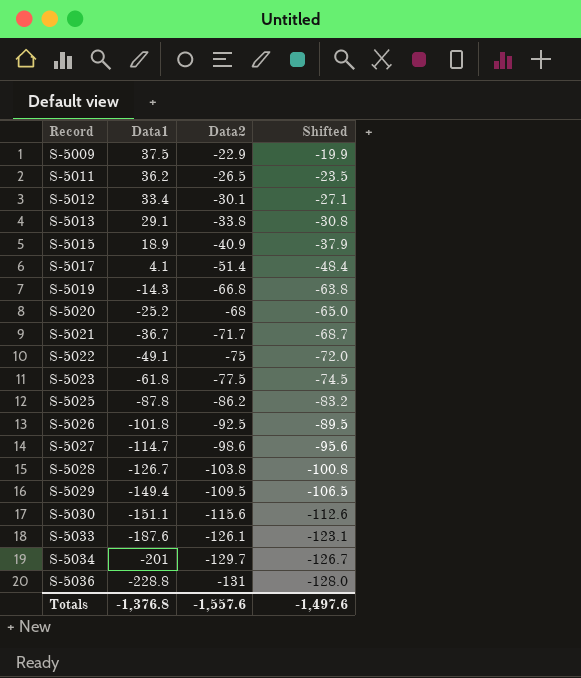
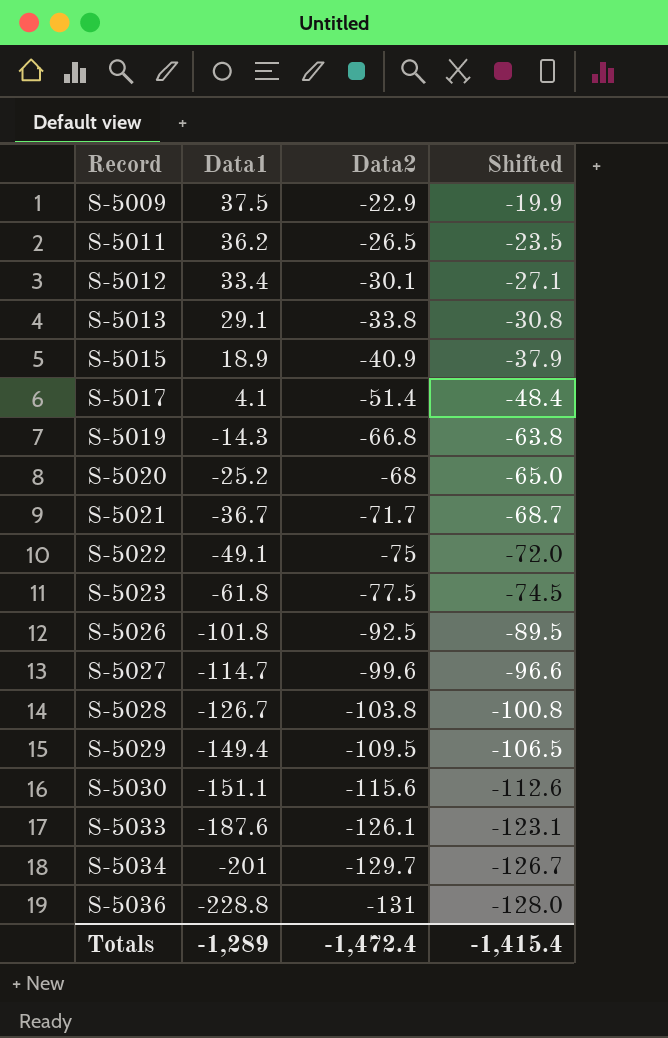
row S-5025: -87.8 | -86.2 | -83.2 -> none
S-5027 | Data2: -98.6 -> -99.6
S-5027 | Shifted: -95.6 -> -96.6
Totals | Data1: -1,376.8 -> -1,289
Totals | Data2: -1,557.6 -> -1,472.4
Totals | Shifted: -1,497.6 -> -1,415.4

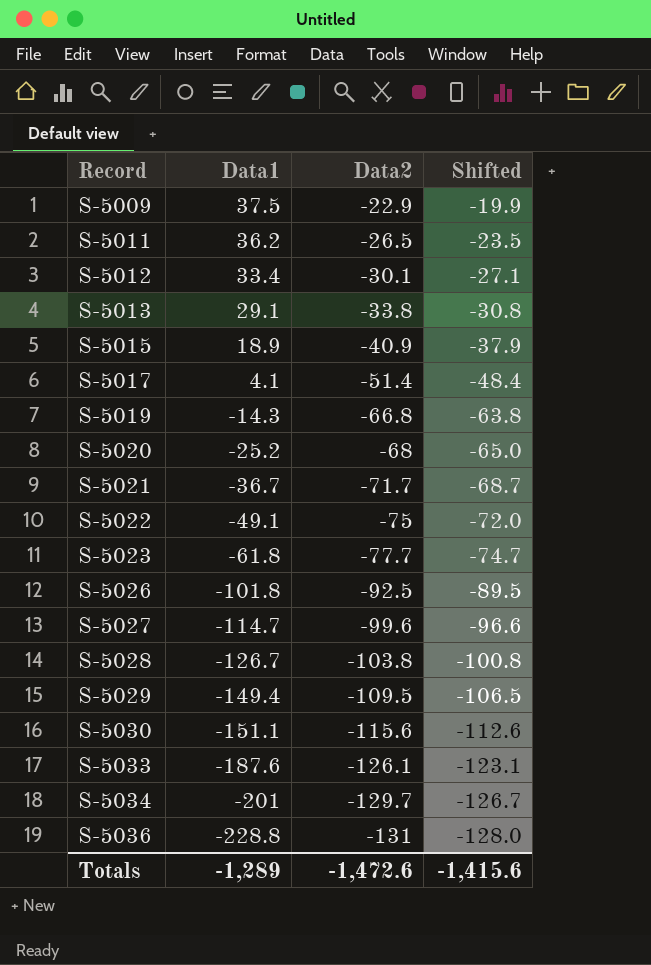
S-5023 | Data2: -77.5 -> -77.7
S-5023 | Shifted: -74.5 -> -74.7
Totals | Data2: -1,472.4 -> -1,472.6
Totals | Shifted: -1,415.4 -> -1,415.6

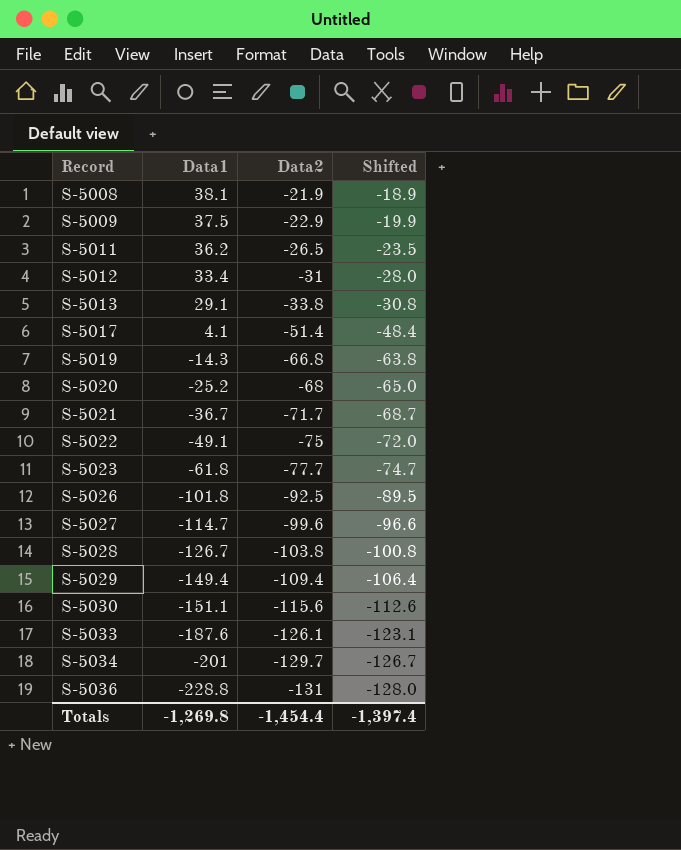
row S-5015: 18.9 | -40.9 | -37.9 -> none
row S-5008: none -> 38.1 | -21.9 | -18.9
S-5012 | Data2: -30.1 -> -31
S-5012 | Shifted: -27.1 -> -28.0
S-5029 | Data2: -109.5 -> -109.4
S-5029 | Shifted: -106.5 -> -106.4
Totals | Data1: -1,289 -> -1,269.8
Totals | Data2: -1,472.6 -> -1,454.4
Totals | Shifted: -1,415.6 -> -1,397.4

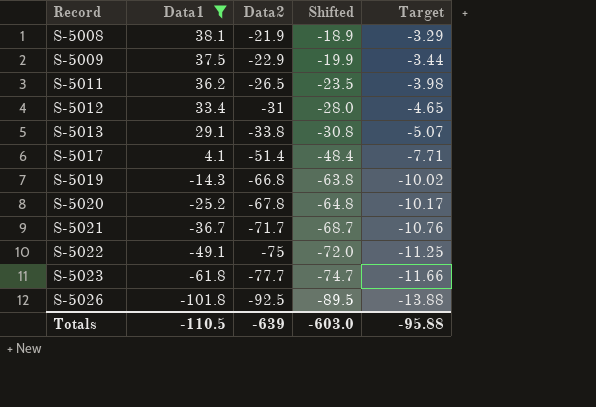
filter: none -> Data1 >= -101.8
column Target | formula: none -> [Data2] * 0.15
S-5020 | Data2: -68 -> -67.8
S-5020 | Shifted: -65.0 -> -64.8
Totals | Data1: -1,269.8 -> -110.5
Totals | Data2: -1,454.4 -> -639
Totals | Shifted: -1,397.4 -> -603.0

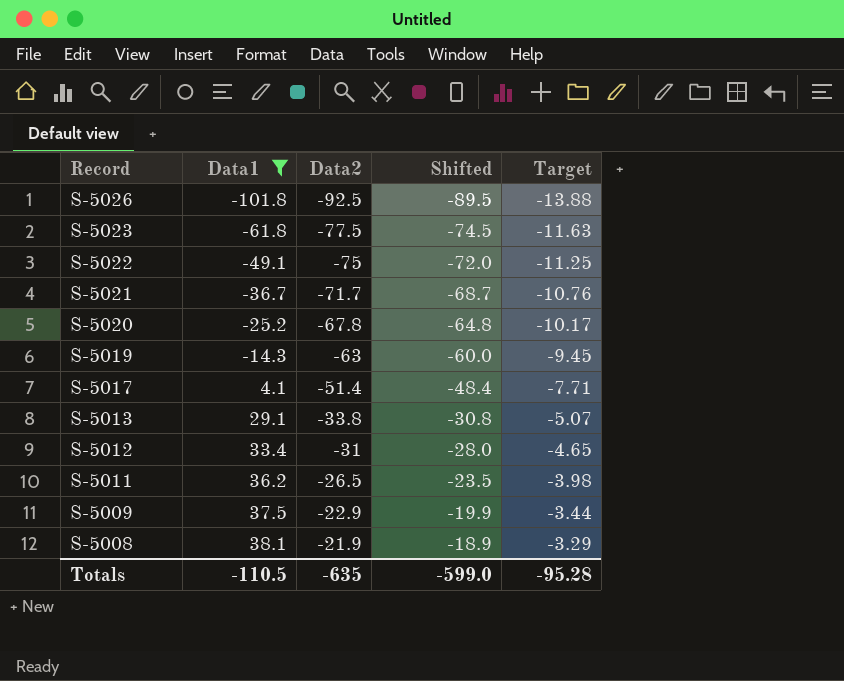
row order: Record ascending -> Record descending
S-5023 | Data2: -77.7 -> -77.5
S-5023 | Shifted: -74.7 -> -74.5
S-5023 | Target: -11.66 -> -11.63
S-5019 | Data2: -66.8 -> -63
S-5019 | Shifted: -63.8 -> -60.0
S-5019 | Target: -10.02 -> -9.45
Totals | Data2: -639 -> -635
Totals | Shifted: -603.0 -> -599.0
Totals | Target: -95.88 -> -95.28

